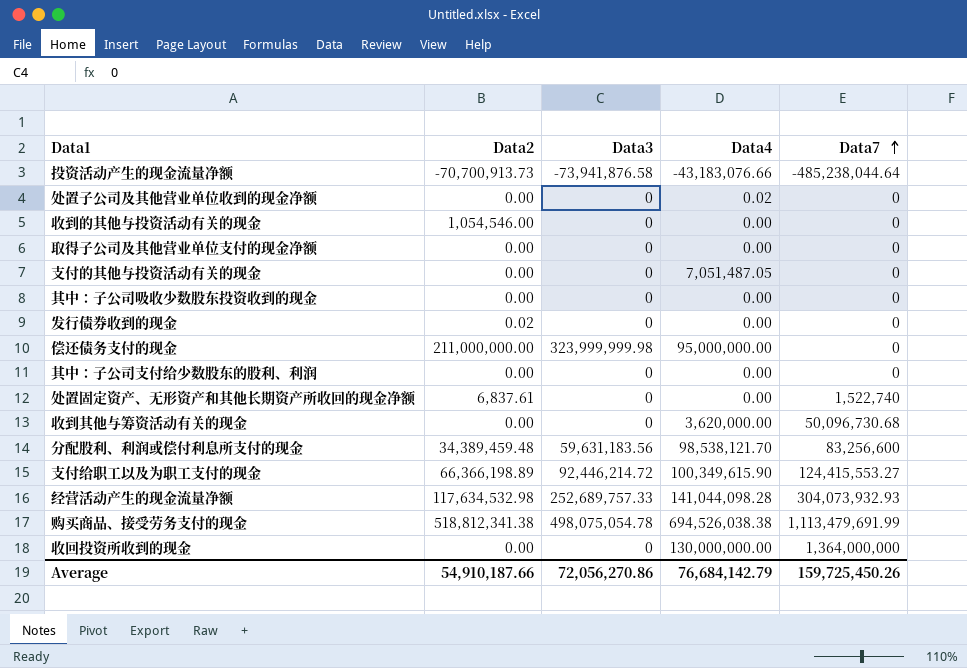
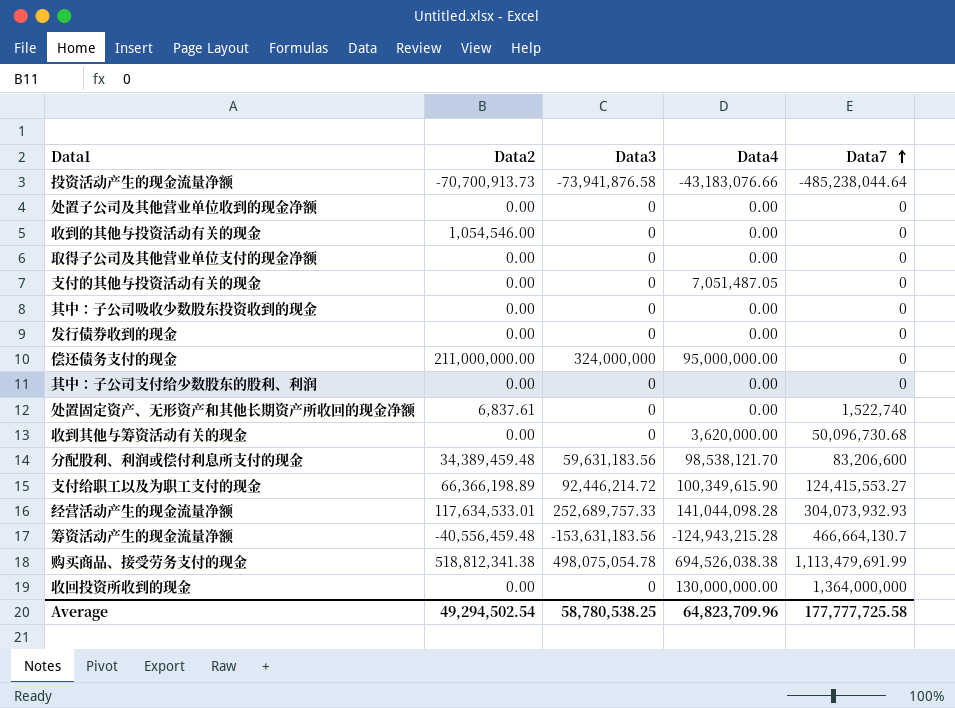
处置子公司及其他营业单位收到的现金净额 | Data4: 0.02 -> 0.00
发行债券收到的现金 | Data2: 0.02 -> 0.00
偿还债务支付的现金 | Data3: 323,999,999.98 -> 324,000,000
分配股利、利润或偿付利息所支付的现金 | Data7: 83,256,600 -> 83,206,600
经营活动产生的现金流量净额 | Data2: 117,634,532.98 -> 117,634,533.01
row 筹资活动产生的现金流量净额: none -> -40,556,459.48 | -153,631,183.56 | -124,943,215.28 | 466,664,130.7
Average | Data2: 54,910,187.66 -> 49,294,502.54
Average | Data3: 72,056,270.86 -> 58,780,538.25
Average | Data4: 76,684,142.79 -> 64,823,709.96
Average | Data7: 159,725,450.26 -> 177,777,725.58

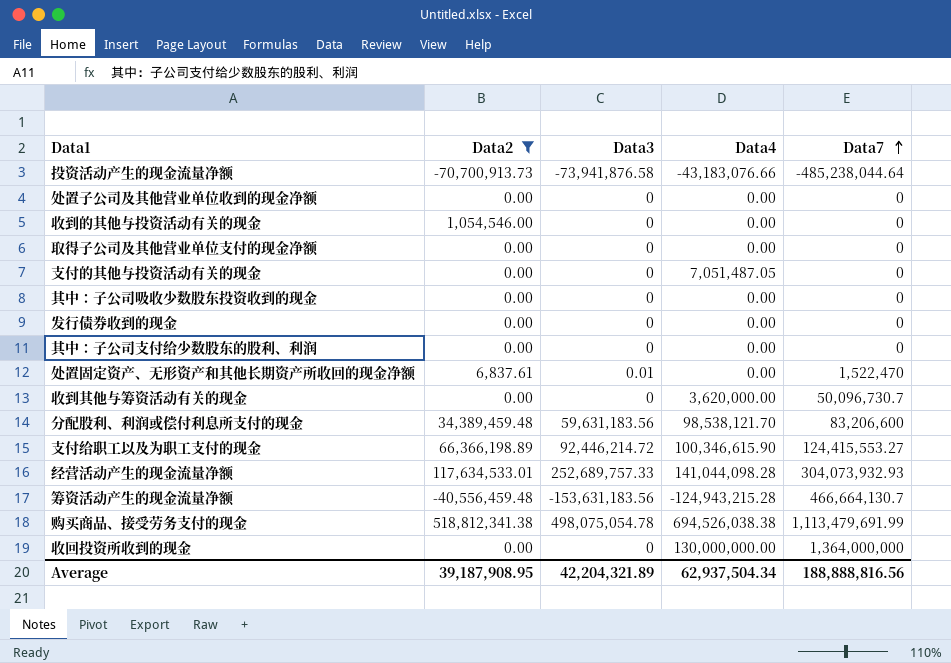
filter: none -> Data2 != 211,000,000.00
处置固定资产、无形资产和其他长期资产所收回的现金净额 | Data3: 0 -> 0.01
处置固定资产、无形资产和其他长期资产所收回的现金净额 | Data7: 1,522,740 -> 1,522,470
收到其他与筹资活动有关的现金 | Data7: 50,096,730.68 -> 50,096,730.7
支付给职工以及为职工支付的现金 | Data4: 100,349,615.90 -> 100,346,615.90
Average | Data2: 49,294,502.54 -> 39,187,908.95
Average | Data3: 58,780,538.25 -> 42,204,321.89
Average | Data4: 64,823,709.96 -> 62,937,504.34
Average | Data7: 177,777,725.58 -> 188,888,816.56

